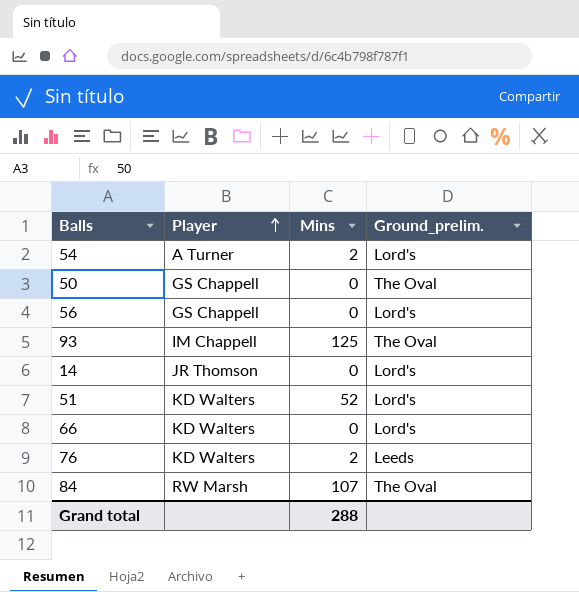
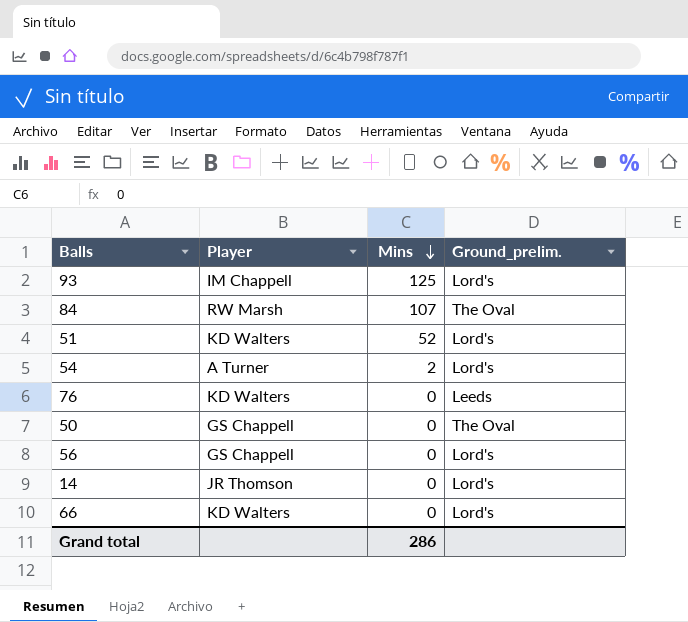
row order: Player ascending -> Mins descending
93 | Ground_prelim.: The Oval -> Lord's
76 | Mins: 2 -> 0
Grand total | Mins: 288 -> 286

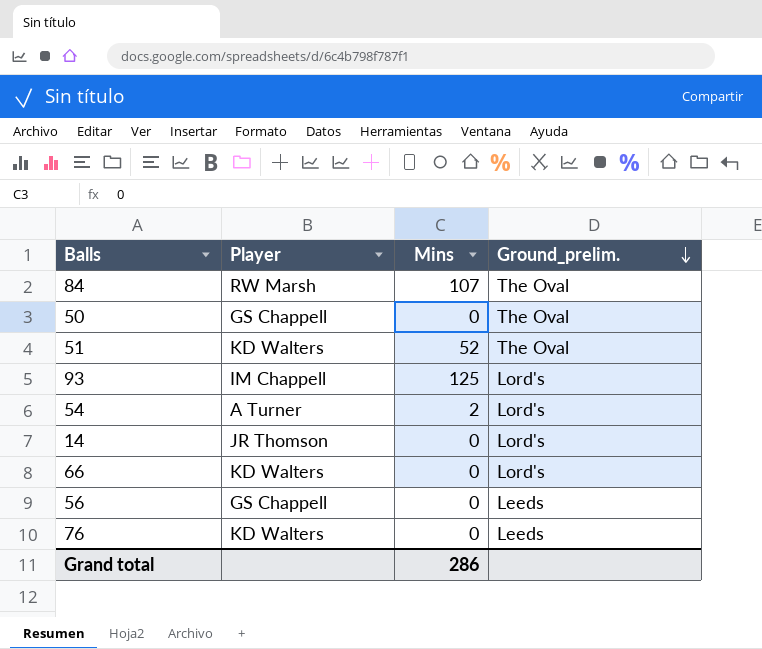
row order: Mins descending -> Ground_prelim. descending
51 | Ground_prelim.: Lord's -> The Oval
56 | Ground_prelim.: Lord's -> Leeds

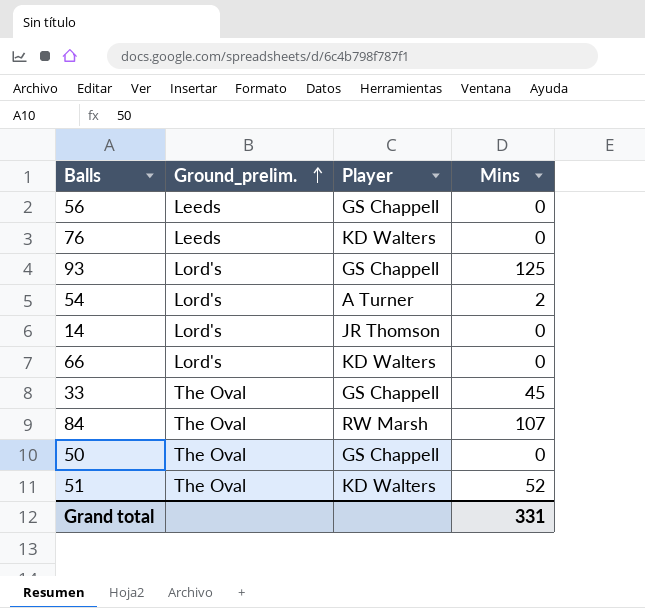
row order: Ground_prelim. descending -> Ground_prelim. ascending
column Ground_prelim. | position: 4 -> 2
93 | Player: IM Chappell -> GS Chappell
row 33: none -> The Oval | GS Chappell | 45
Grand total | Mins: 286 -> 331

